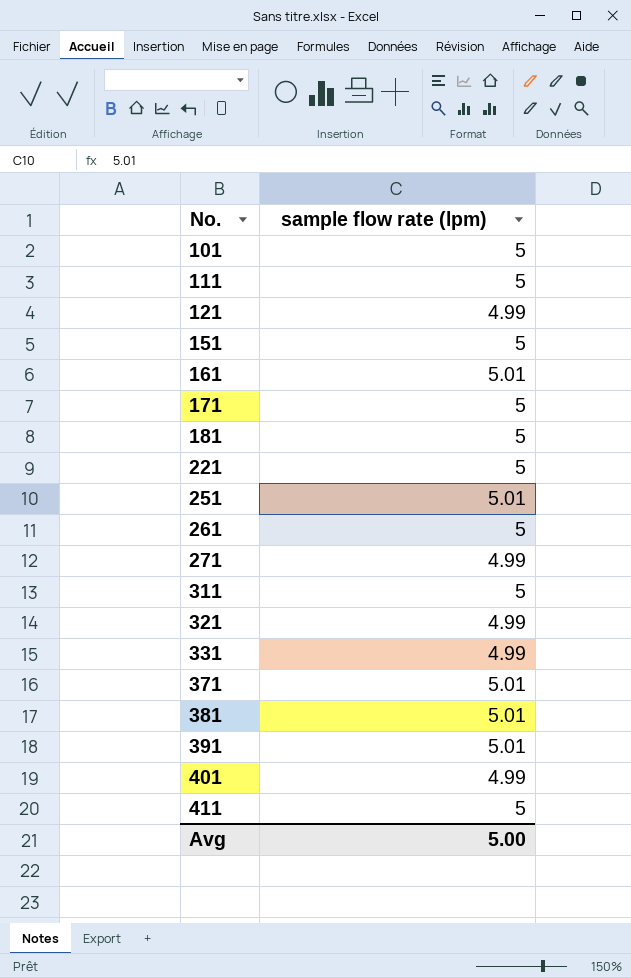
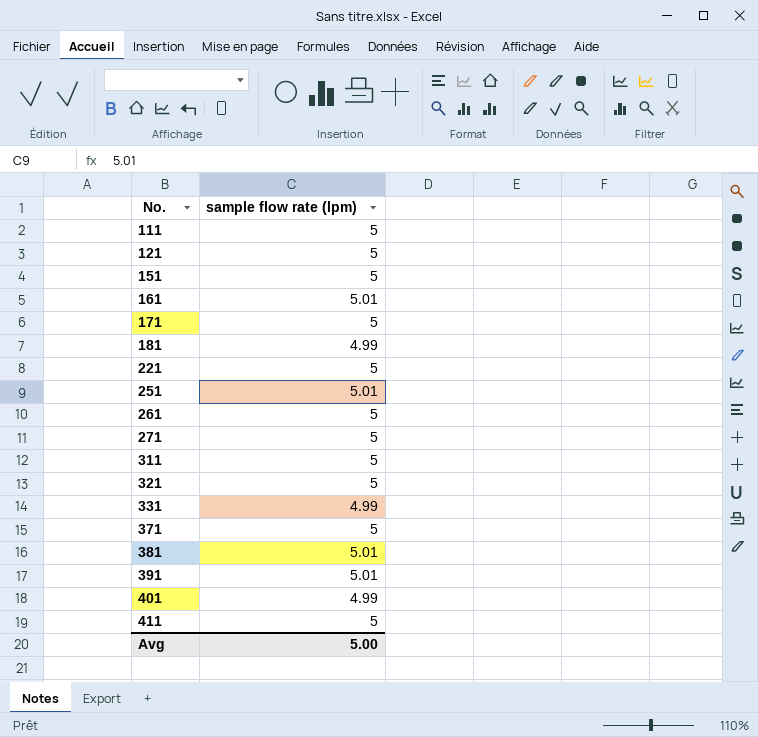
row 101: 5 -> none
121 | sample flow rate (lpm): 4.99 -> 5
181 | sample flow rate (lpm): 5 -> 4.99
271 | sample flow rate (lpm): 4.99 -> 5
321 | sample flow rate (lpm): 4.99 -> 5
371 | sample flow rate (lpm): 5.01 -> 5

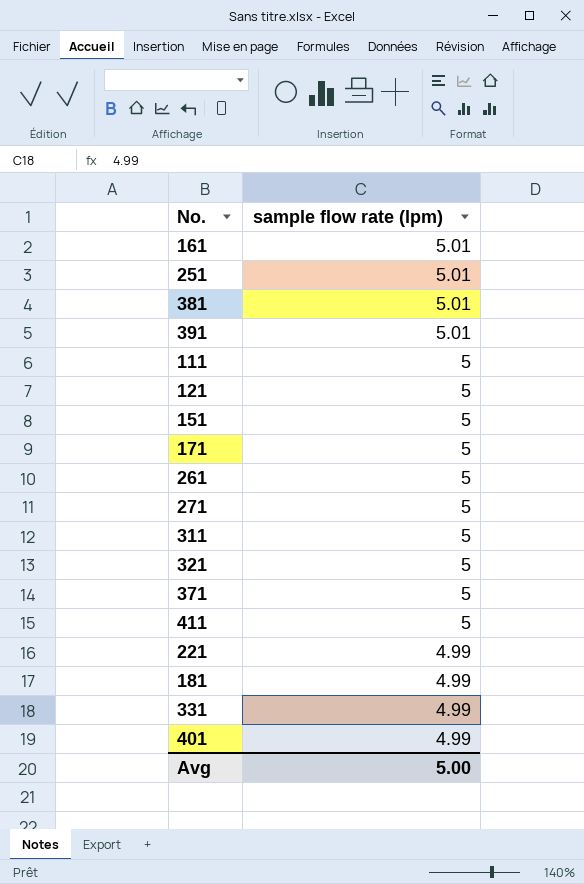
row order: No. ascending -> sample flow rate (lpm) descending
221 | sample flow rate (lpm): 5 -> 4.99

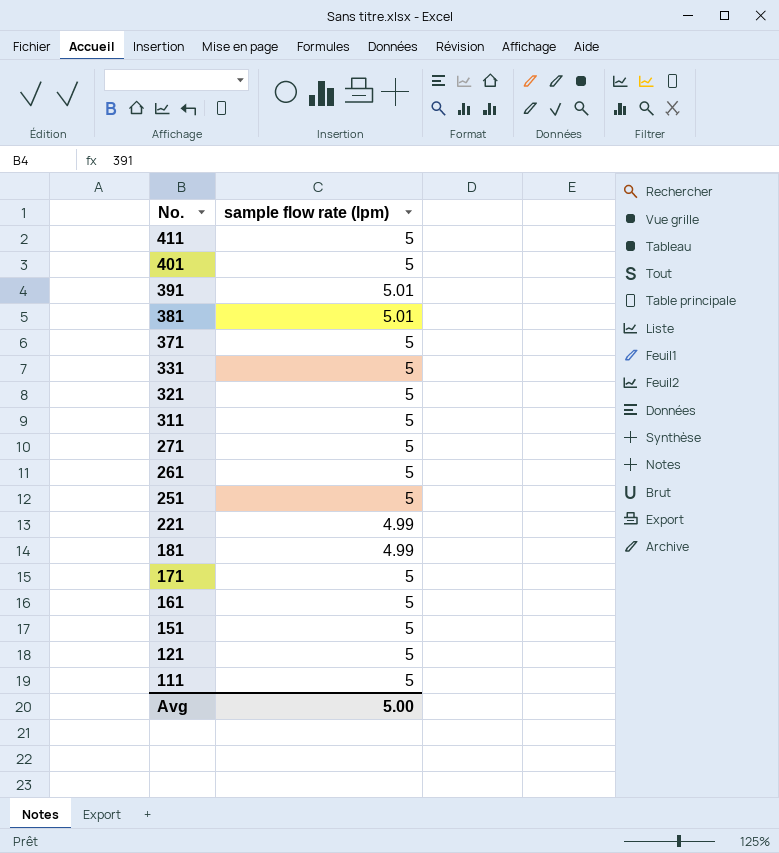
row order: sample flow rate (lpm) descending -> No. descending
401 | sample flow rate (lpm): 4.99 -> 5
331 | sample flow rate (lpm): 4.99 -> 5
251 | sample flow rate (lpm): 5.01 -> 5
161 | sample flow rate (lpm): 5.01 -> 5

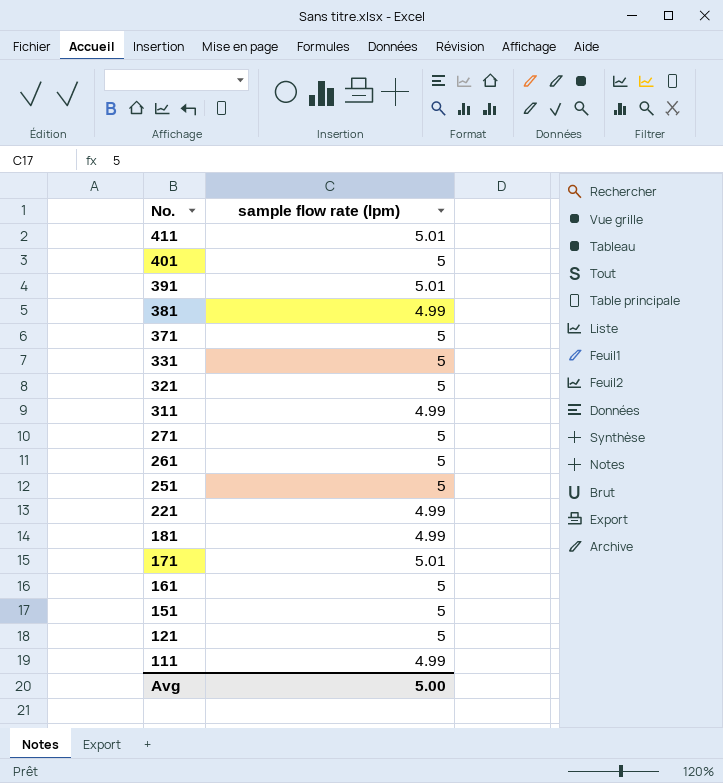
411 | sample flow rate (lpm): 5 -> 5.01
381 | sample flow rate (lpm): 5.01 -> 4.99
311 | sample flow rate (lpm): 5 -> 4.99
171 | sample flow rate (lpm): 5 -> 5.01
111 | sample flow rate (lpm): 5 -> 4.99

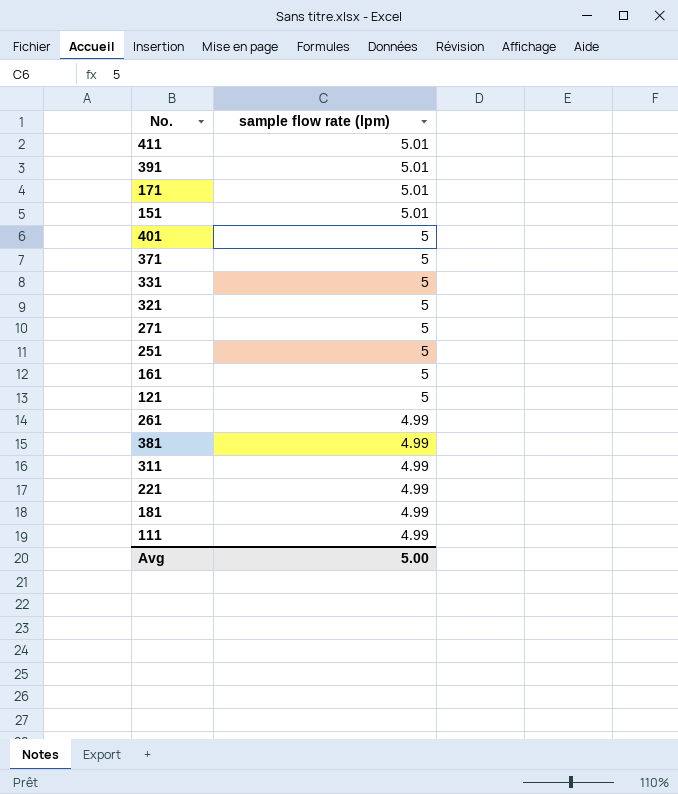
row order: No. descending -> sample flow rate (lpm) descending
151 | sample flow rate (lpm): 5 -> 5.01
261 | sample flow rate (lpm): 5 -> 4.99

